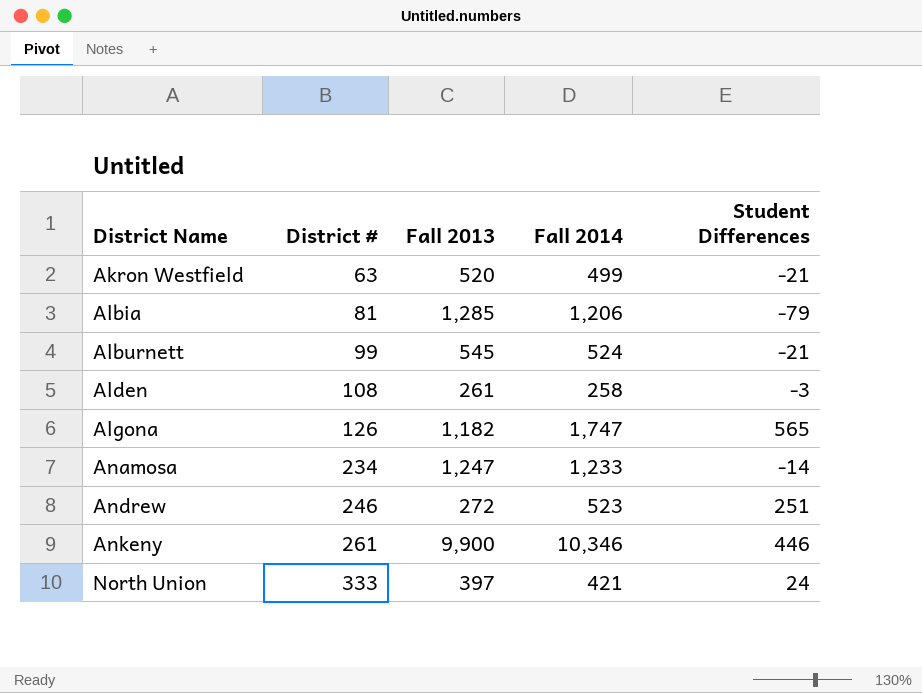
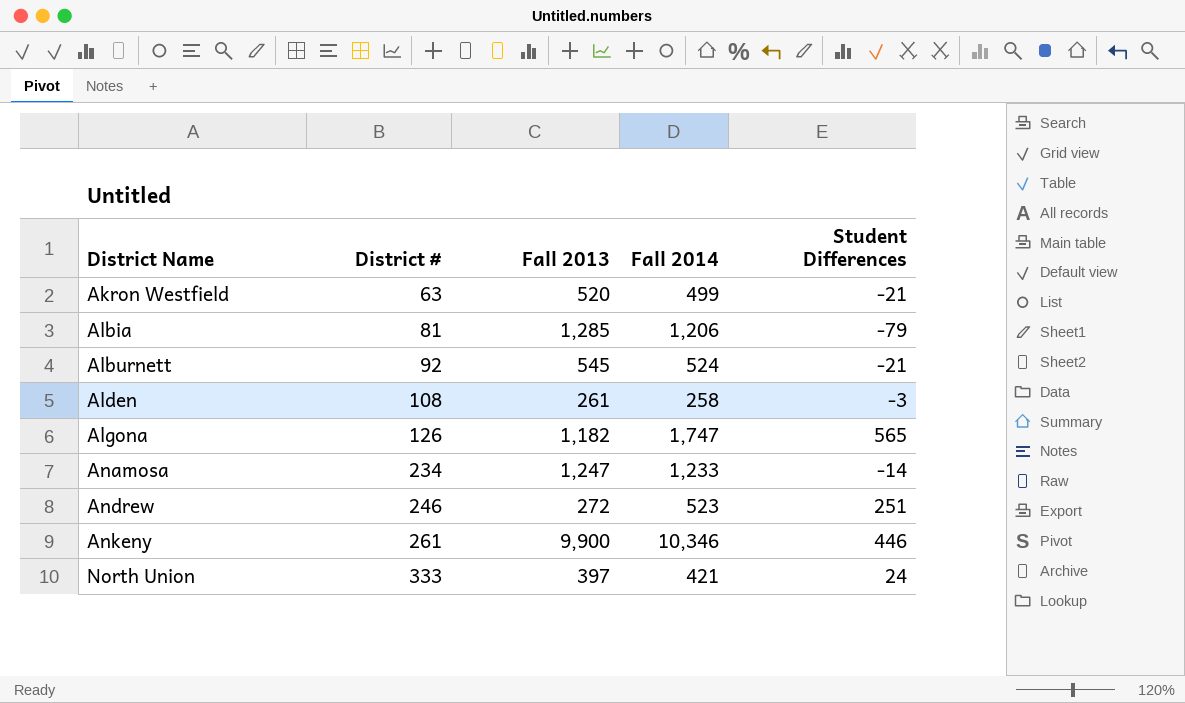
Alburnett | District #: 99 -> 92

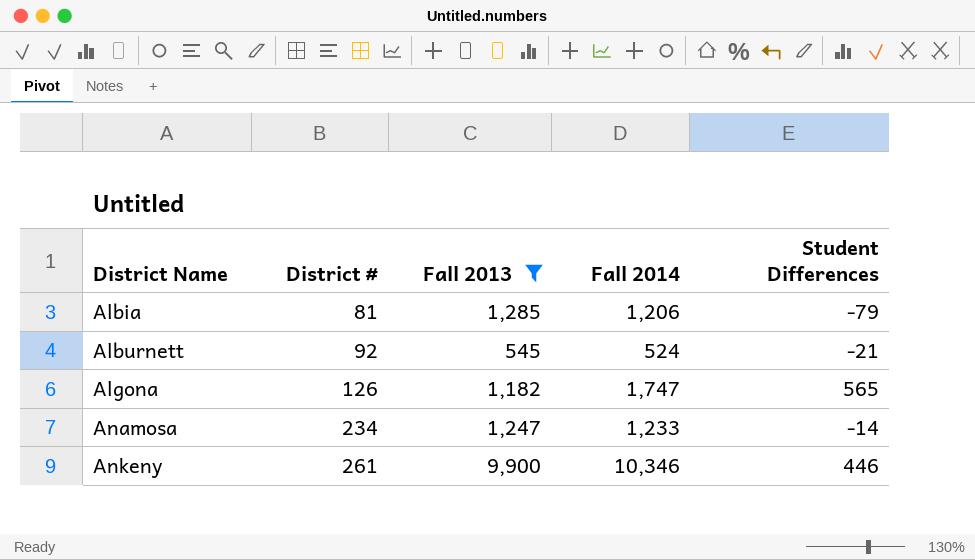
filter: none -> Fall 2013 >= 545

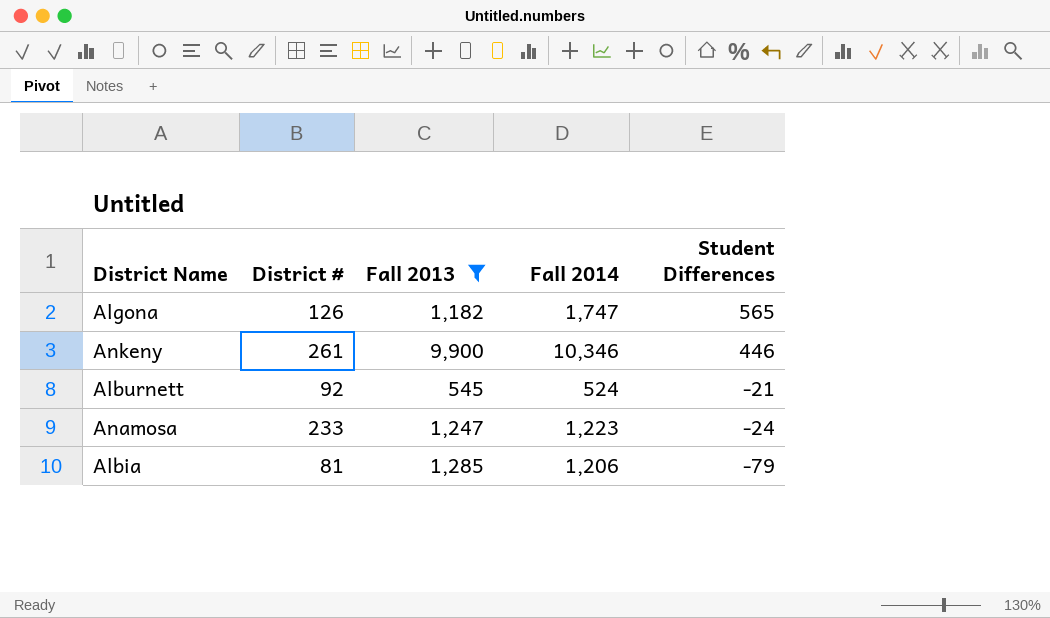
row order: District Name ascending -> Student Differences descending
Anamosa | District #: 234 -> 233
Anamosa | Fall 2014: 1,233 -> 1,223
Anamosa | Student Differences: -14 -> -24

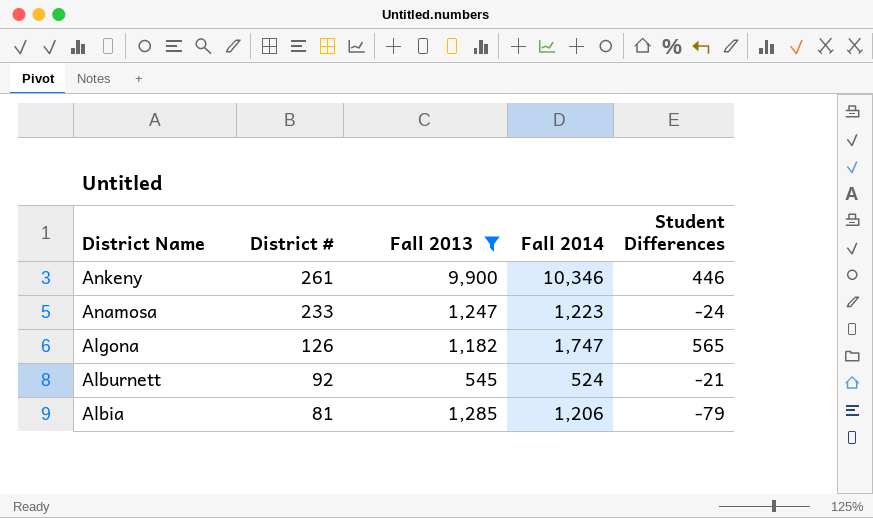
row order: Student Differences descending -> District Name descending

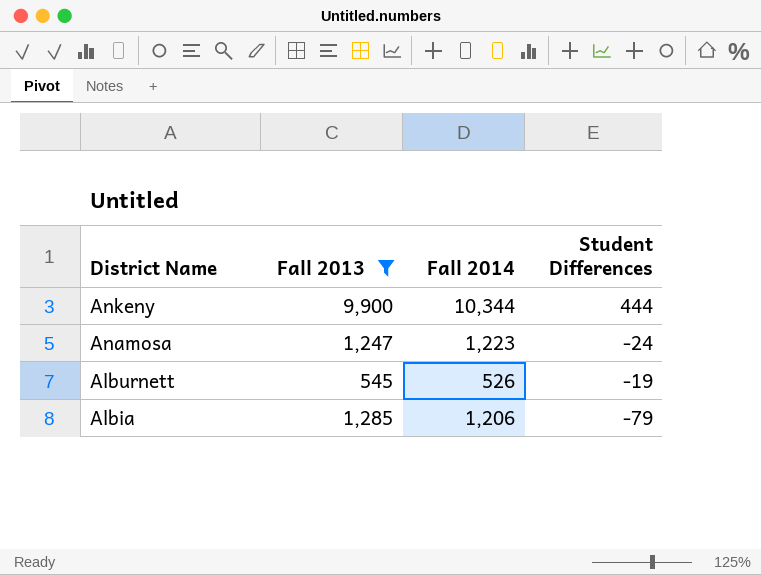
column District # | position: 2 -> none
row Algona: 126 | 1,182 | 1,747 | 565 -> none
Ankeny | Fall 2014: 10,346 -> 10,344
Ankeny | Student Differences: 446 -> 444
Alburnett | Fall 2014: 524 -> 526
Alburnett | Student Differences: -21 -> -19

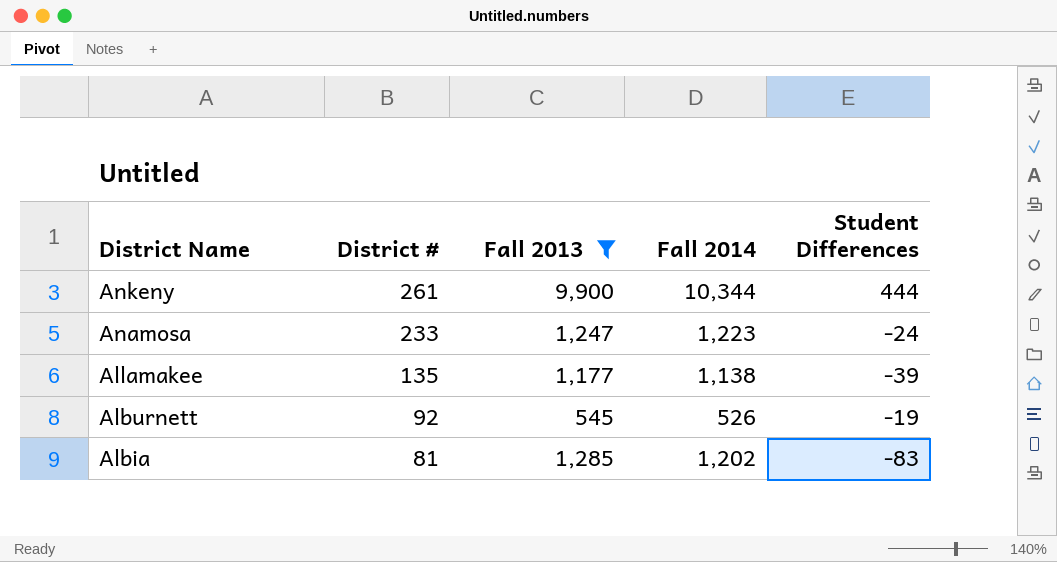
column District # | position: none -> 2
row Allamakee: none -> 135 | 1,177 | 1,138 | -39
Albia | Fall 2014: 1,206 -> 1,202
Albia | Student Differences: -79 -> -83

